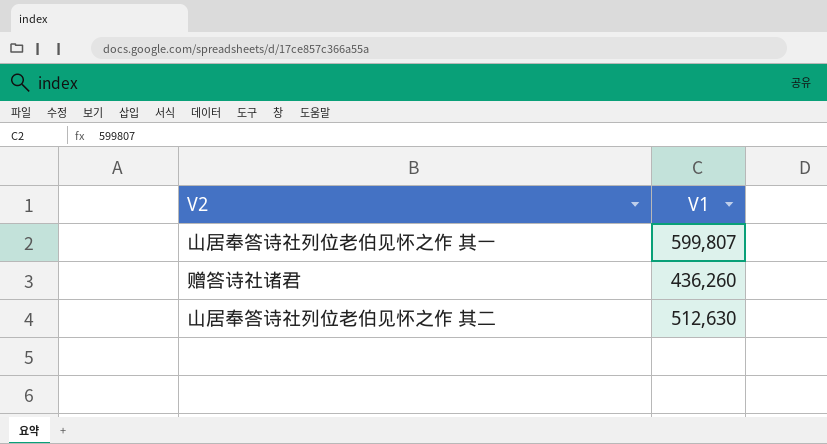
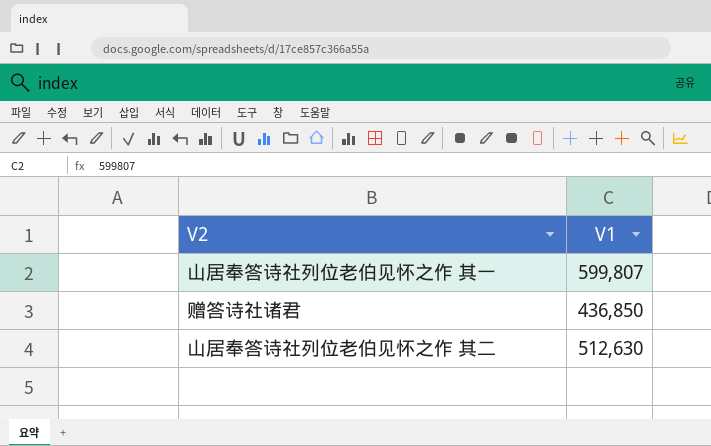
赠答诗社诸君 | V1: 436,260 -> 436,850

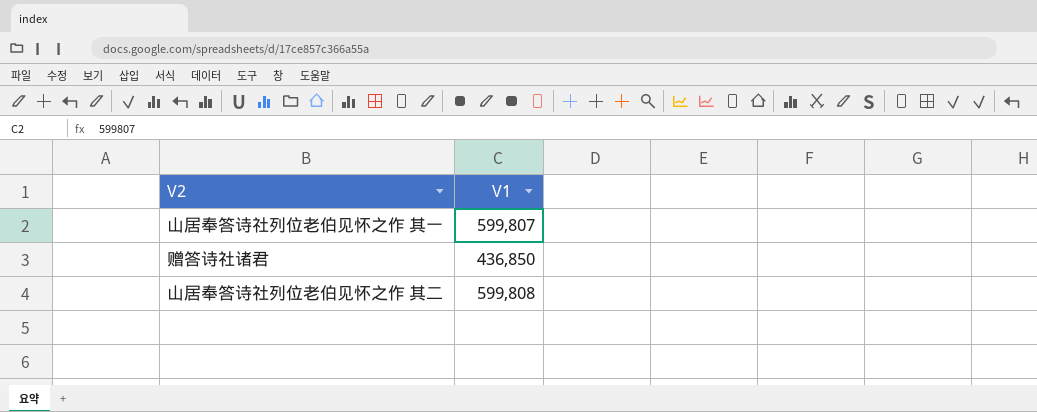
山居奉答诗社列位老伯见怀之作 其二 | V1: 512,630 -> 599,808

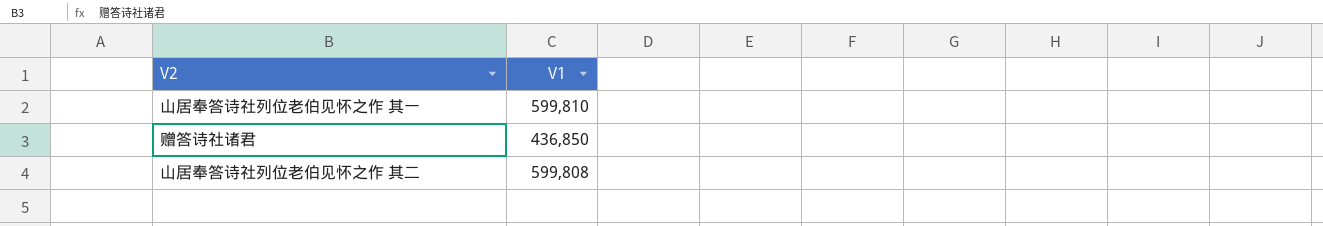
山居奉答诗社列位老伯见怀之作 其一 | V1: 599,807 -> 599,810

